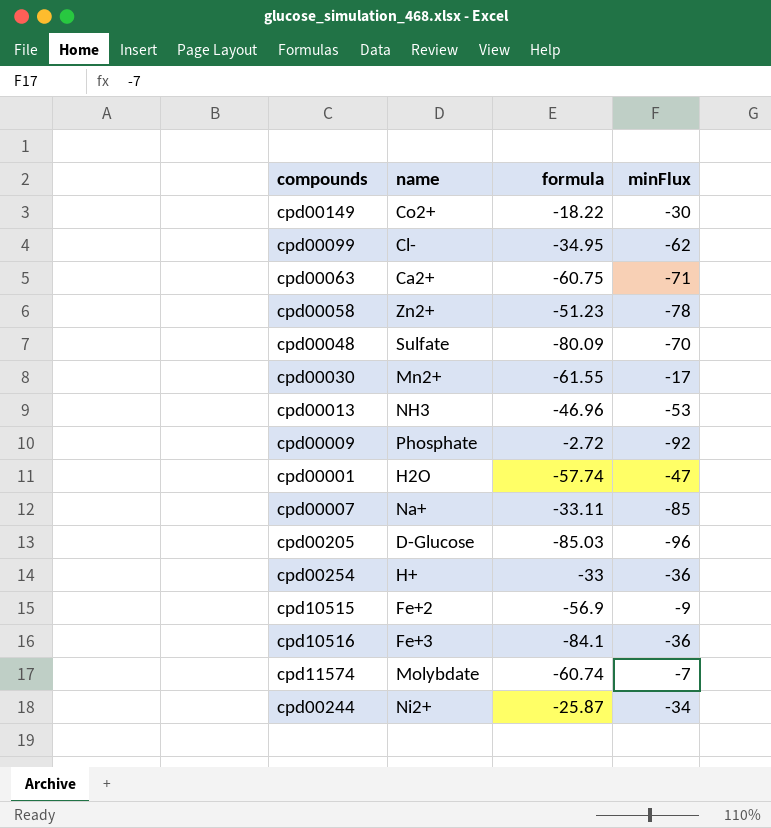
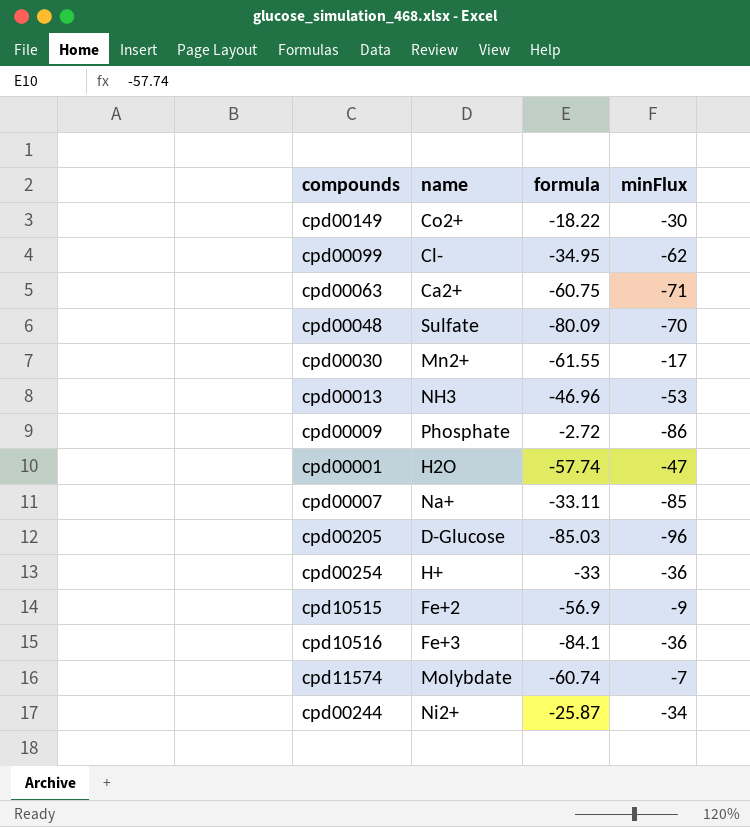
row cpd00058: Zn2+ | -51.23 | -78 -> none
cpd00009 | minFlux: -92 -> -86

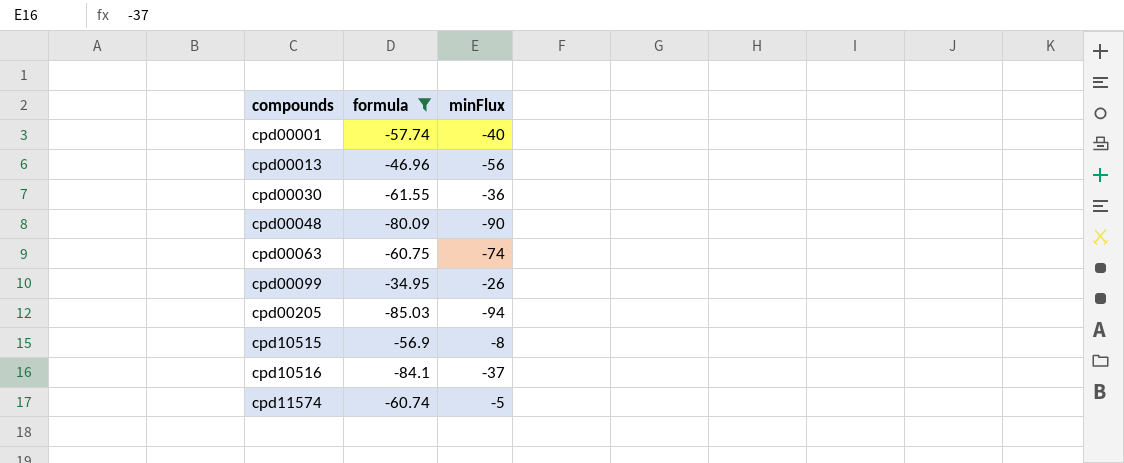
filter: none -> formula <= -34.95
row order: none -> compounds ascending
column name | position: 2 -> none
cpd00001 | minFlux: -47 -> -40
cpd00013 | minFlux: -53 -> -56
cpd00030 | minFlux: -17 -> -36
cpd00048 | minFlux: -70 -> -90
cpd00063 | minFlux: -71 -> -74
cpd00099 | minFlux: -62 -> -26
cpd00205 | minFlux: -96 -> -94
cpd10515 | minFlux: -9 -> -8
cpd10516 | minFlux: -36 -> -37
cpd11574 | minFlux: -7 -> -5

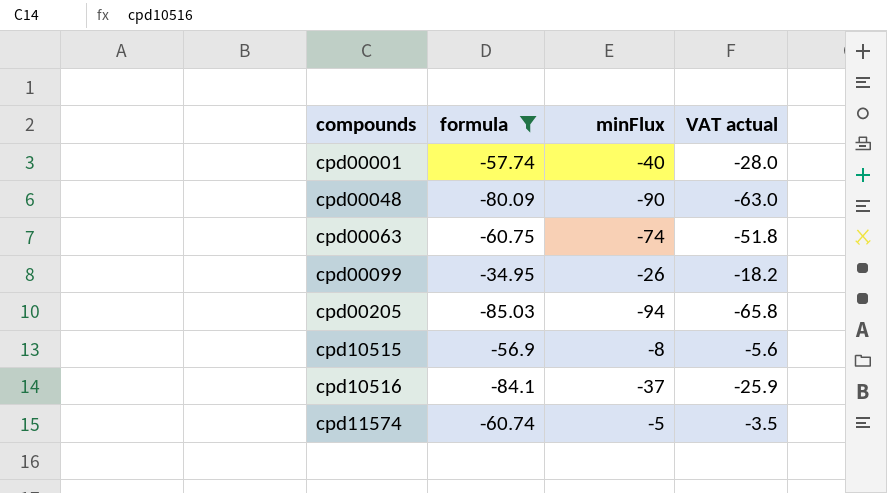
column VAT actual | formula: none -> [minFlux] * 0.7
row cpd00013: -46.96 | -56 -> none
row cpd00030: -61.55 | -36 -> none

